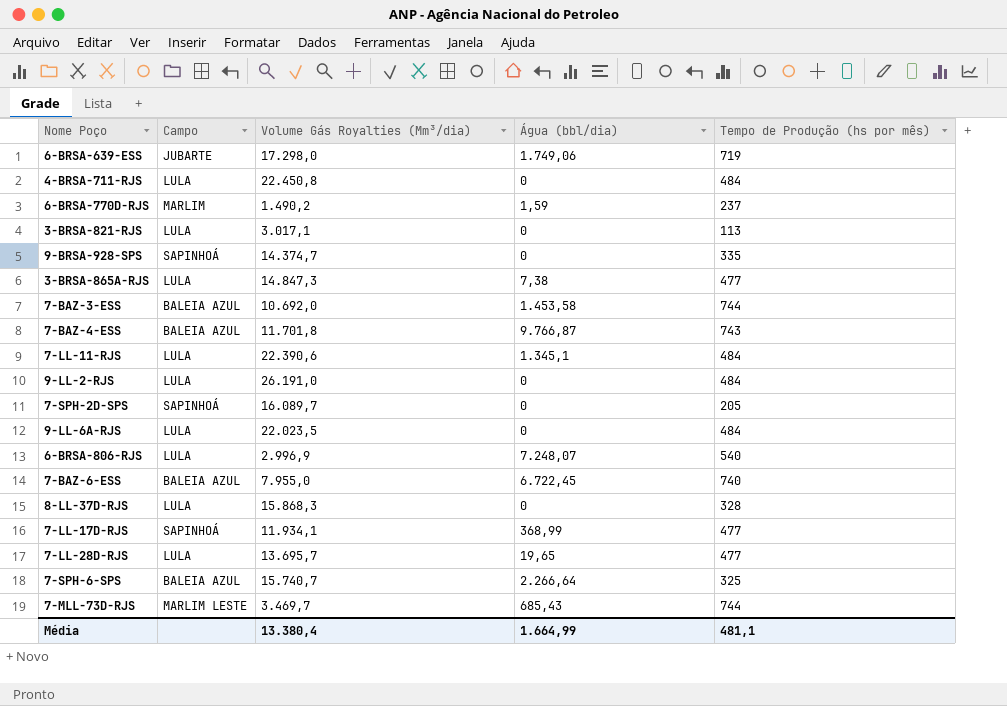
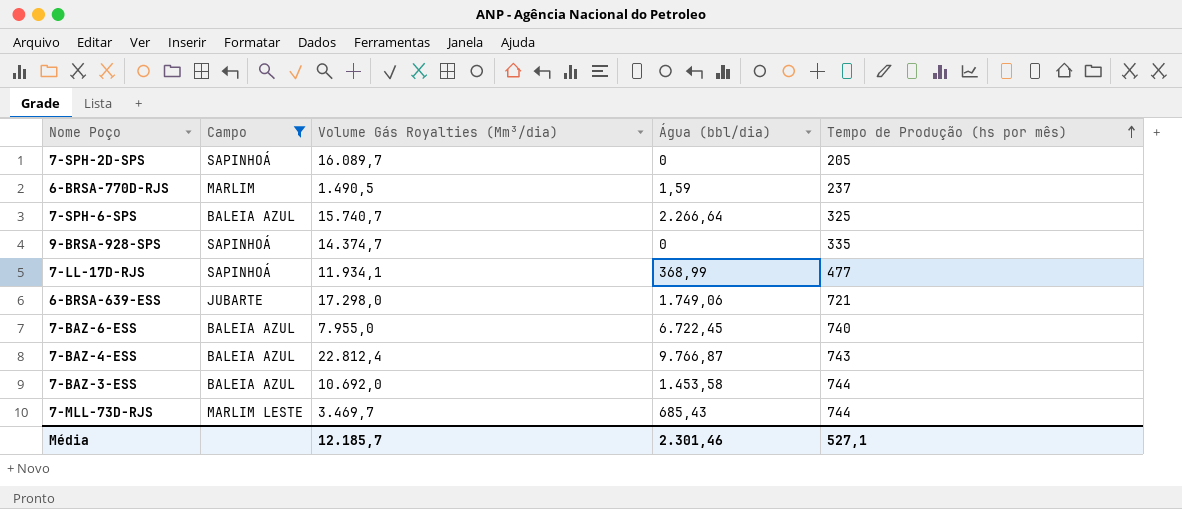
filter: none -> Campo != LULA
row order: none -> Tempo de Produção (hs por mês) ascending
6-BRSA-770D-RJS | Volume Gás Royalties (Mm³/dia): 1.490,2 -> 1.490,5
6-BRSA-639-ESS | Tempo de Produção (hs por mês): 719 -> 721
7-BAZ-4-ESS | Volume Gás Royalties (Mm³/dia): 11.701,8 -> 22.812,4
Média | Volume Gás Royalties (Mm³/dia): 13.380,4 -> 12.185,7
Média | Água (bbl/dia): 1.664,99 -> 2.301,46
Média | Tempo de Produção (hs por mês): 481,1 -> 527,1

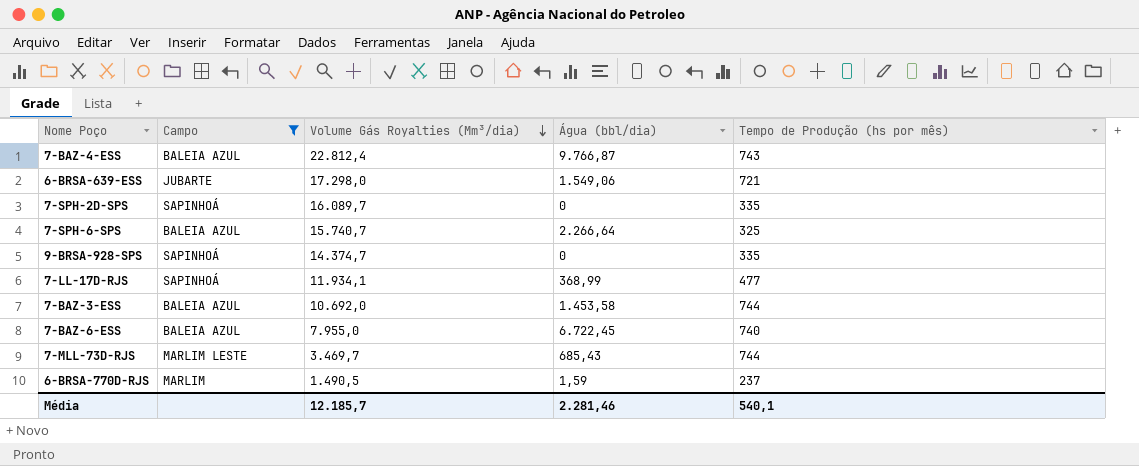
row order: Tempo de Produção (hs por mês) ascending -> Volume Gás Royalties (Mm³/dia) descending
6-BRSA-639-ESS | Água (bbl/dia): 1.749,06 -> 1.549,06
7-SPH-2D-SPS | Tempo de Produção (hs por mês): 205 -> 335
Média | Água (bbl/dia): 2.301,46 -> 2.281,46
Média | Tempo de Produção (hs por mês): 527,1 -> 540,1

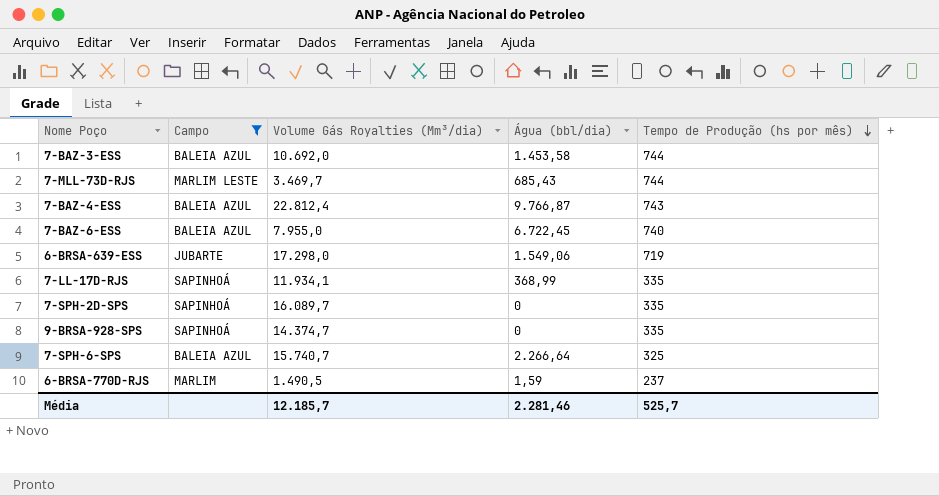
row order: Volume Gás Royalties (Mm³/dia) descending -> Tempo de Produção (hs por mês) descending
6-BRSA-639-ESS | Tempo de Produção (hs por mês): 721 -> 719
7-LL-17D-RJS | Tempo de Produção (hs por mês): 477 -> 335
Média | Tempo de Produção (hs por mês): 540,1 -> 525,7

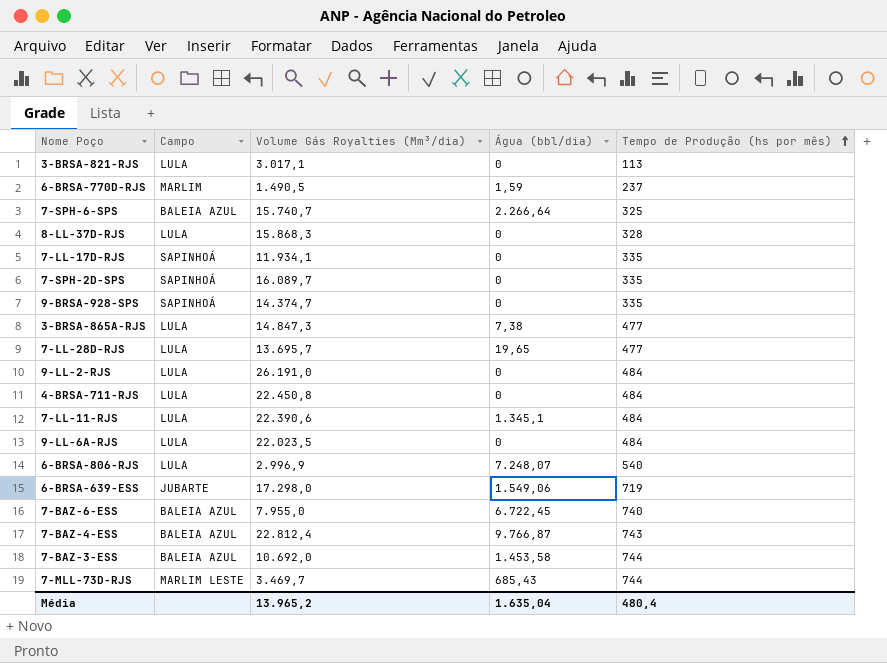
filter: Campo != LULA -> none
row order: Tempo de Produção (hs por mês) descending -> Tempo de Produção (hs por mês) ascending
7-LL-17D-RJS | Água (bbl/dia): 368,99 -> 0
Média | Volume Gás Royalties (Mm³/dia): 12.185,7 -> 13.965,2
Média | Água (bbl/dia): 2.281,46 -> 1.635,04
Média | Tempo de Produção (hs por mês): 525,7 -> 480,4

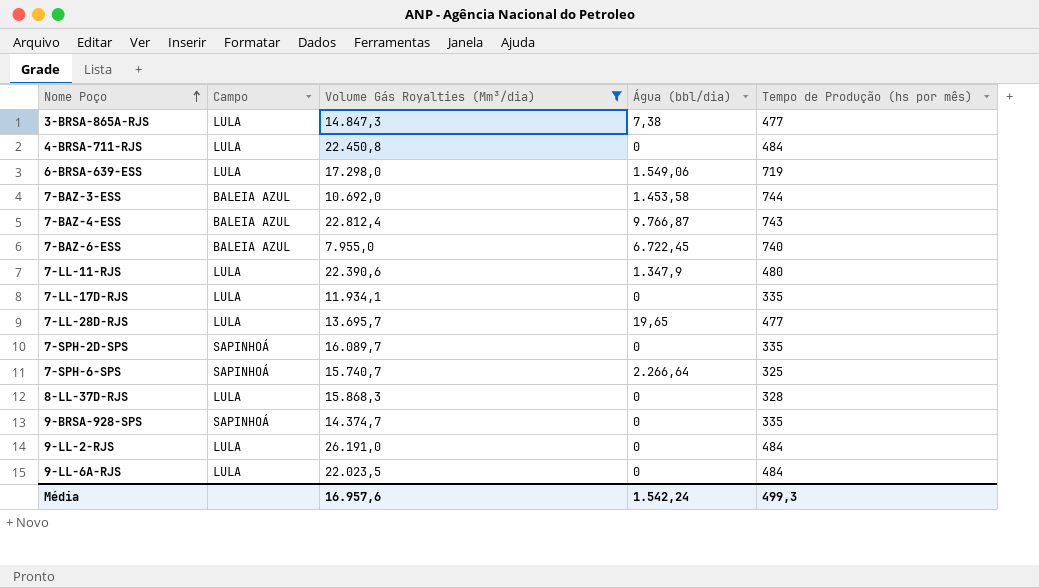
filter: none -> Volume Gás Royalties (Mm³/dia) >= 7.955,0
row order: Tempo de Produção (hs por mês) ascending -> Nome Poço ascending
6-BRSA-639-ESS | Campo: JUBARTE -> LULA
7-LL-11-RJS | Água (bbl/dia): 1.345,1 -> 1.347,9
7-LL-11-RJS | Tempo de Produção (hs por mês): 484 -> 480
7-LL-17D-RJS | Campo: SAPINHOÁ -> LULA
7-SPH-6-SPS | Campo: BALEIA AZUL -> SAPINHOÁ
Média | Volume Gás Royalties (Mm³/dia): 13.965,2 -> 16.957,6
Média | Água (bbl/dia): 1.635,04 -> 1.542,24
Média | Tempo de Produção (hs por mês): 480,4 -> 499,3

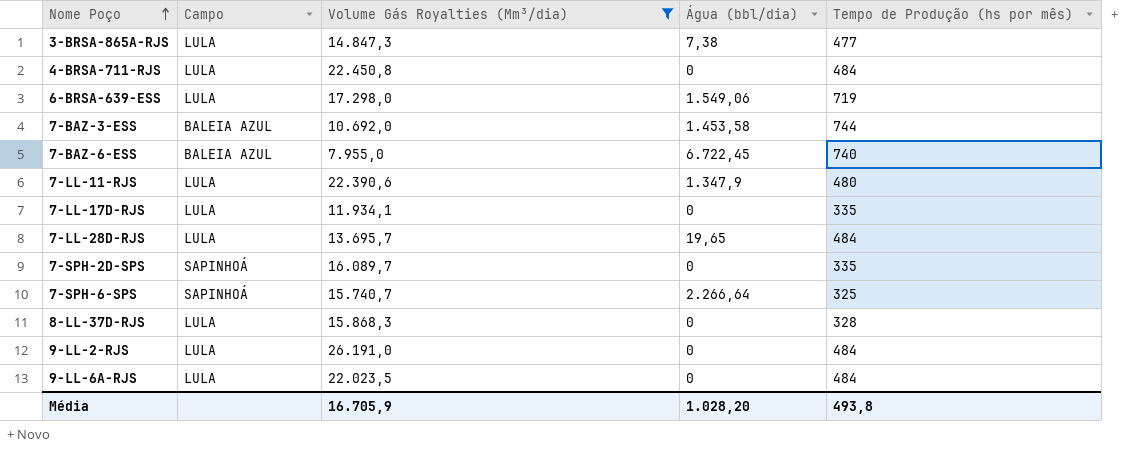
row 7-BAZ-4-ESS: BALEIA AZUL | 22.812,4 | 9.766,87 | 743 -> none
row 9-BRSA-928-SPS: SAPINHOÁ | 14.374,7 | 0 | 335 -> none
7-LL-28D-RJS | Tempo de Produção (hs por mês): 477 -> 484
Média | Volume Gás Royalties (Mm³/dia): 16.957,6 -> 16.705,9
Média | Água (bbl/dia): 1.542,24 -> 1.028,20
Média | Tempo de Produção (hs por mês): 499,3 -> 493,8

